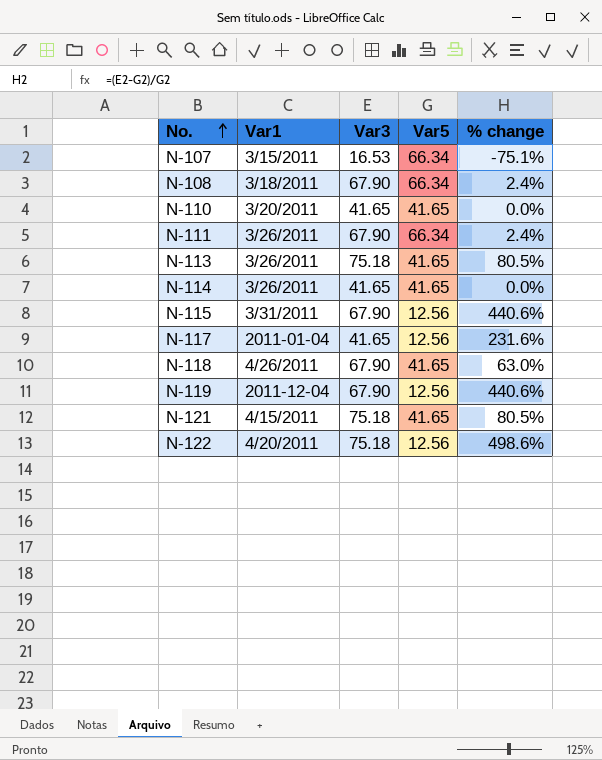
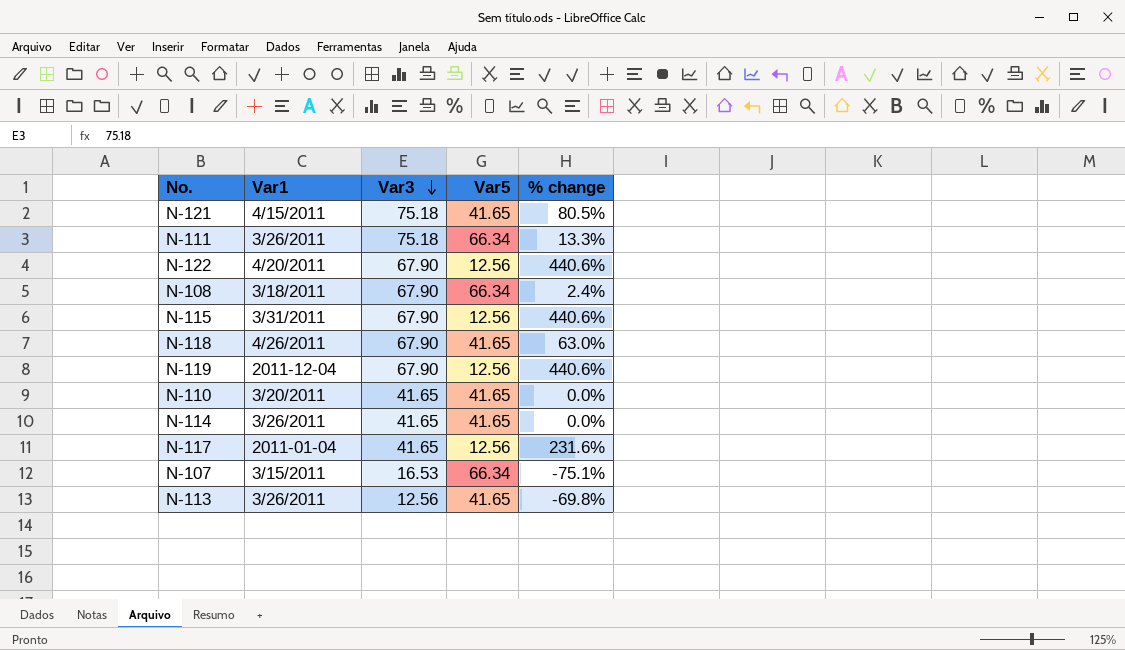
row order: No. ascending -> Var3 descending
N-111 | Var3: 67.90 -> 75.18
N-111 | % change: 2.4% -> 13.3%
N-122 | Var3: 75.18 -> 67.90
N-122 | % change: 498.6% -> 440.6%
N-113 | Var3: 75.18 -> 12.56
N-113 | % change: 80.5% -> -69.8%

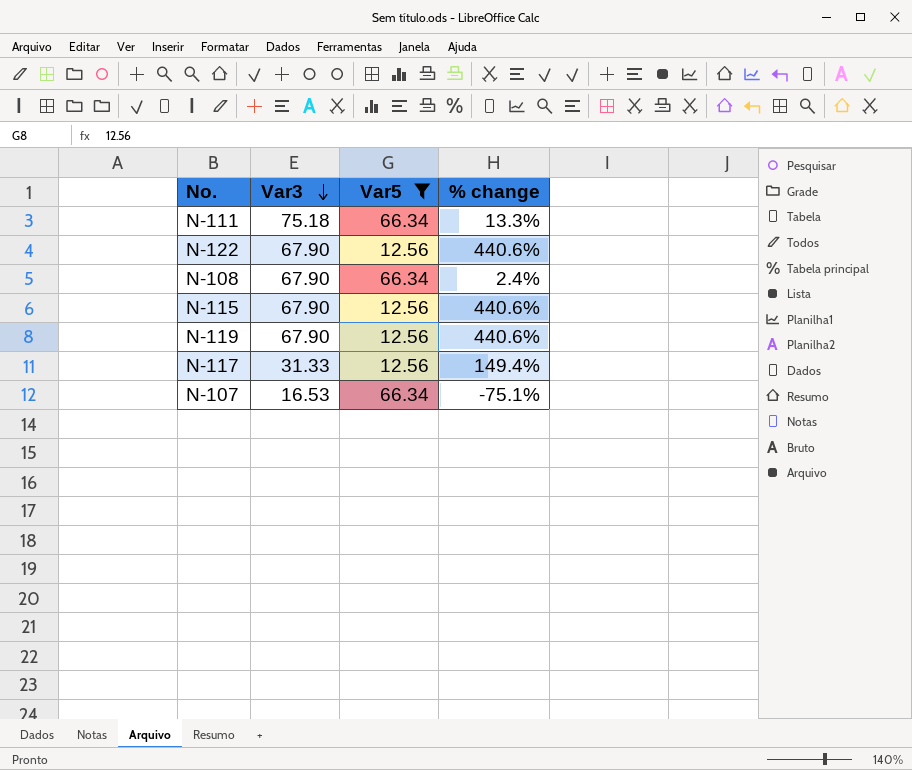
filter: none -> Var5 != 41.65
column Var1 | position: 2 -> none
N-117 | Var3: 41.65 -> 31.33
N-117 | % change: 231.6% -> 149.4%

